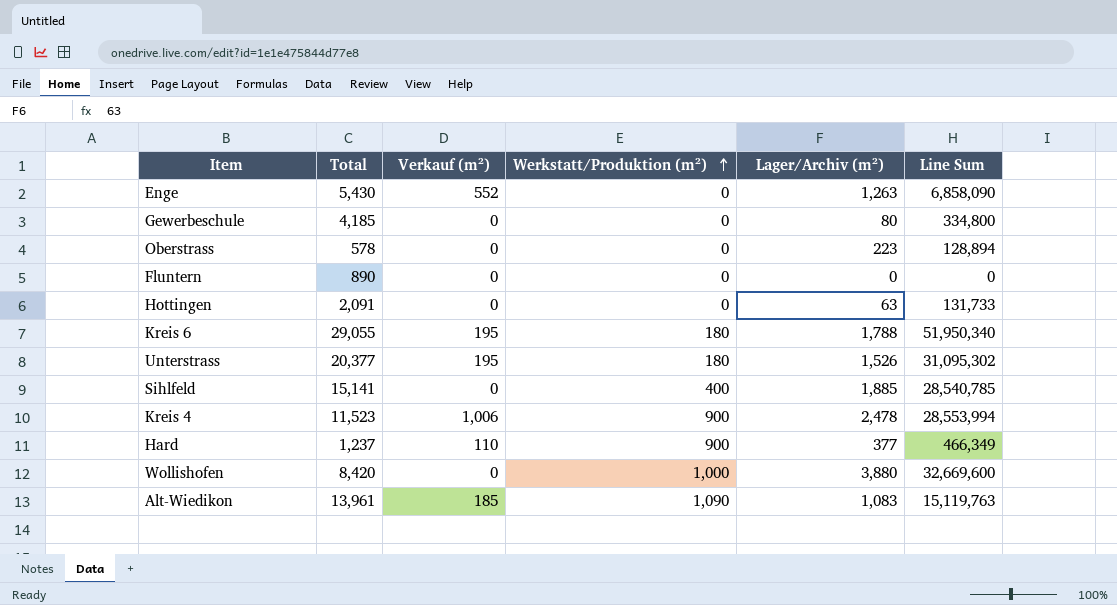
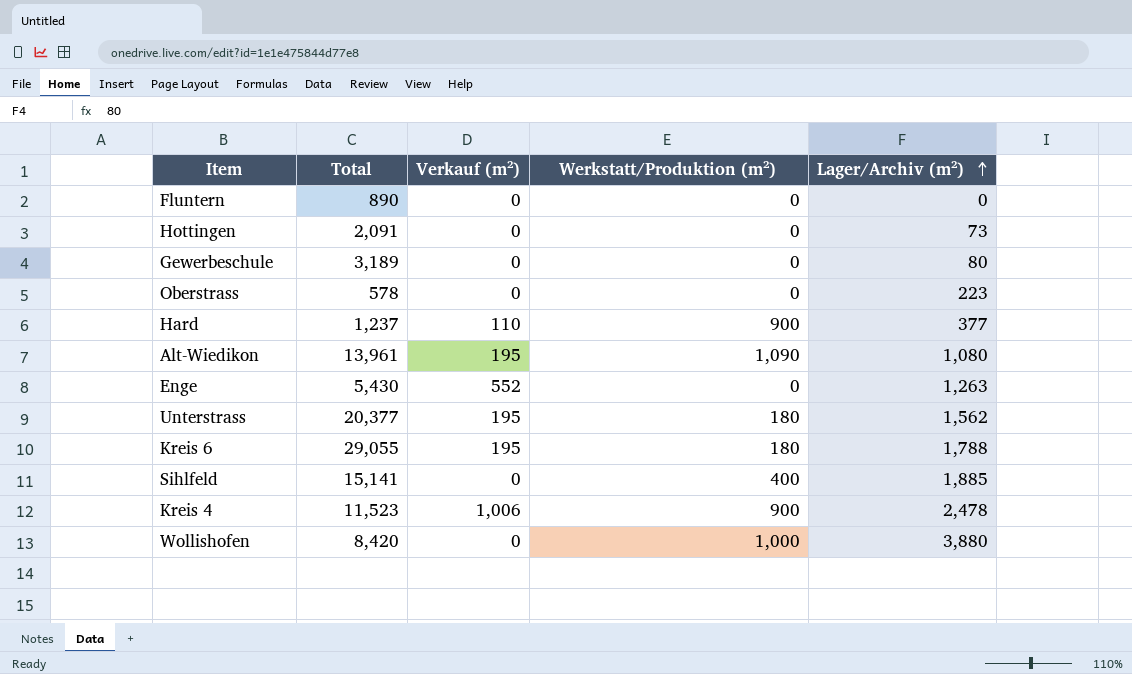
row order: Werkstatt/Produktion (m²) ascending -> Lager/Archiv (m²) ascending
column Line Sum | formula: [Total] * [Lager/Archiv (m²)] -> none
Hottingen | Lager/Archiv (m²): 63 -> 73
Gewerbeschule | Total: 4,185 -> 3,189
Alt-Wiedikon | Verkauf (m²): 185 -> 195
Alt-Wiedikon | Lager/Archiv (m²): 1,083 -> 1,080
Unterstrass | Lager/Archiv (m²): 1,526 -> 1,562

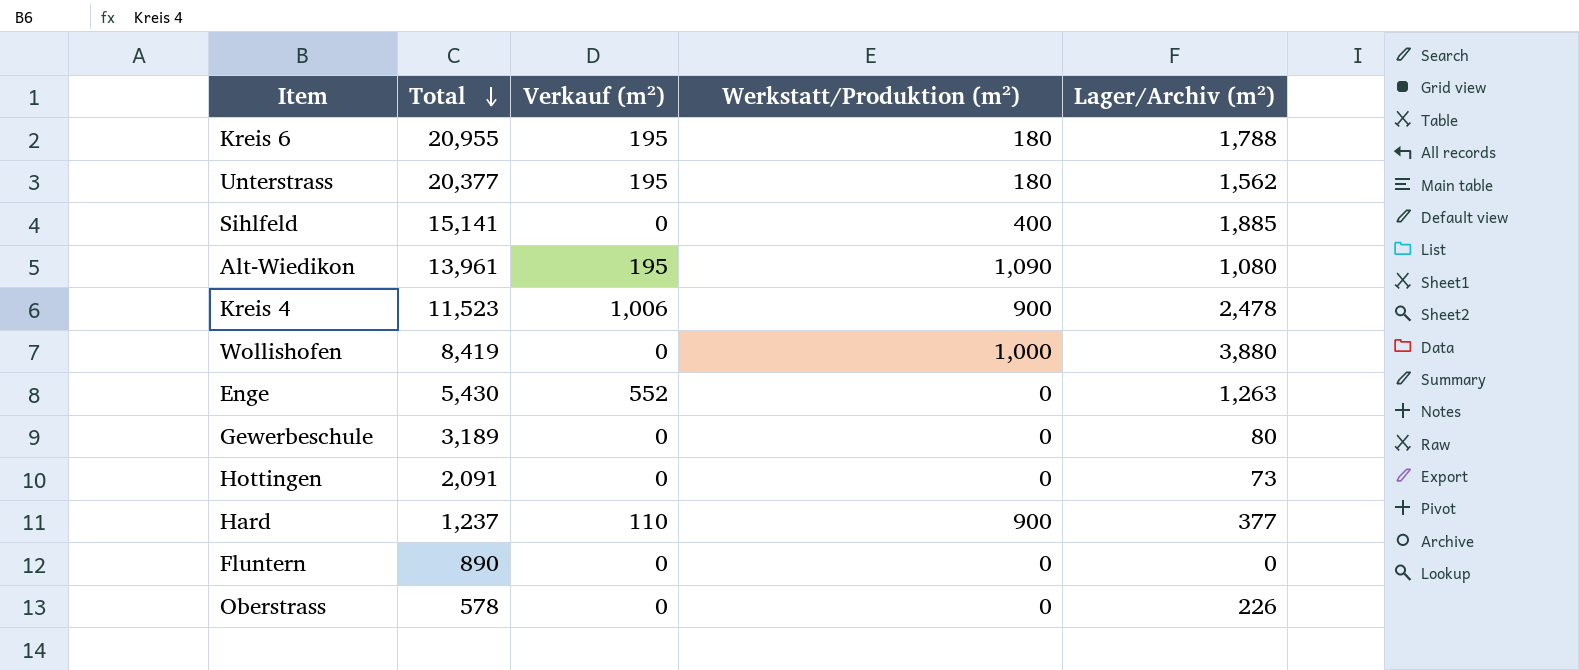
row order: Lager/Archiv (m²) ascending -> Total descending
Kreis 6 | Total: 29,055 -> 20,955
Wollishofen | Total: 8,420 -> 8,419
Oberstrass | Lager/Archiv (m²): 223 -> 226

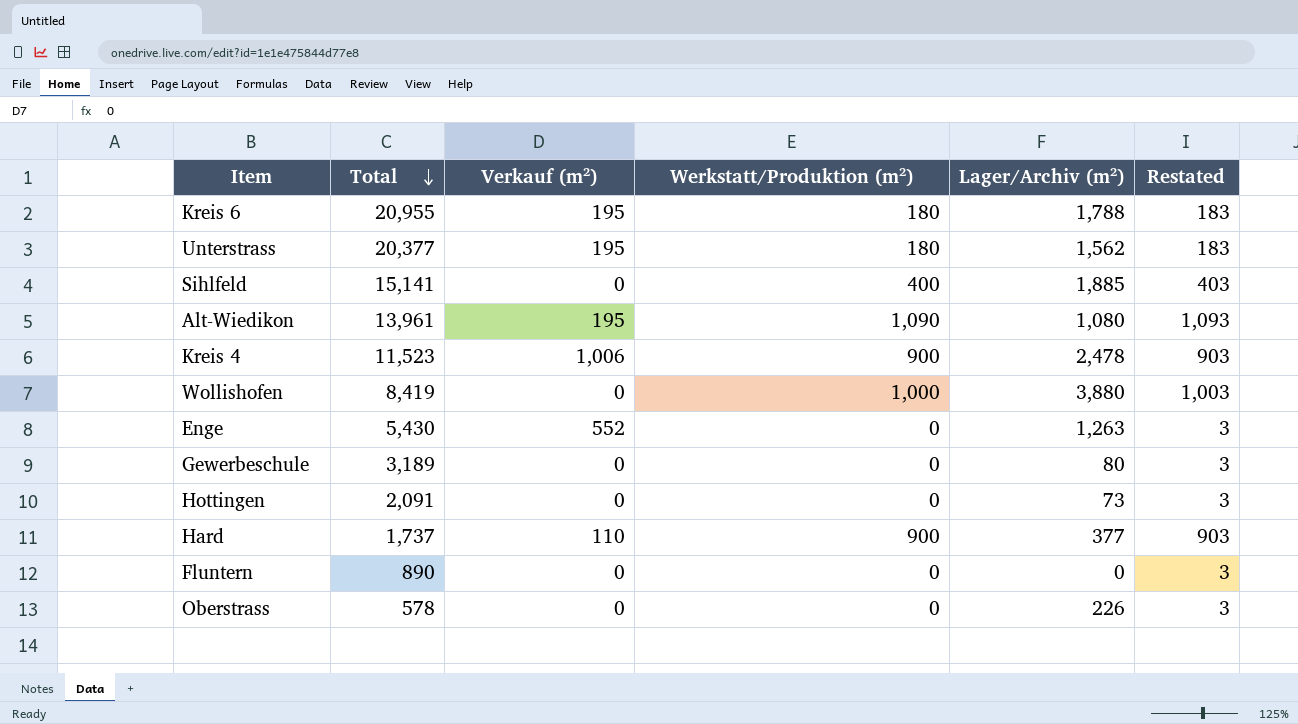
column Restated | formula: none -> [Werkstatt/Produktion (m²)] + 3
Hard | Total: 1,237 -> 1,737

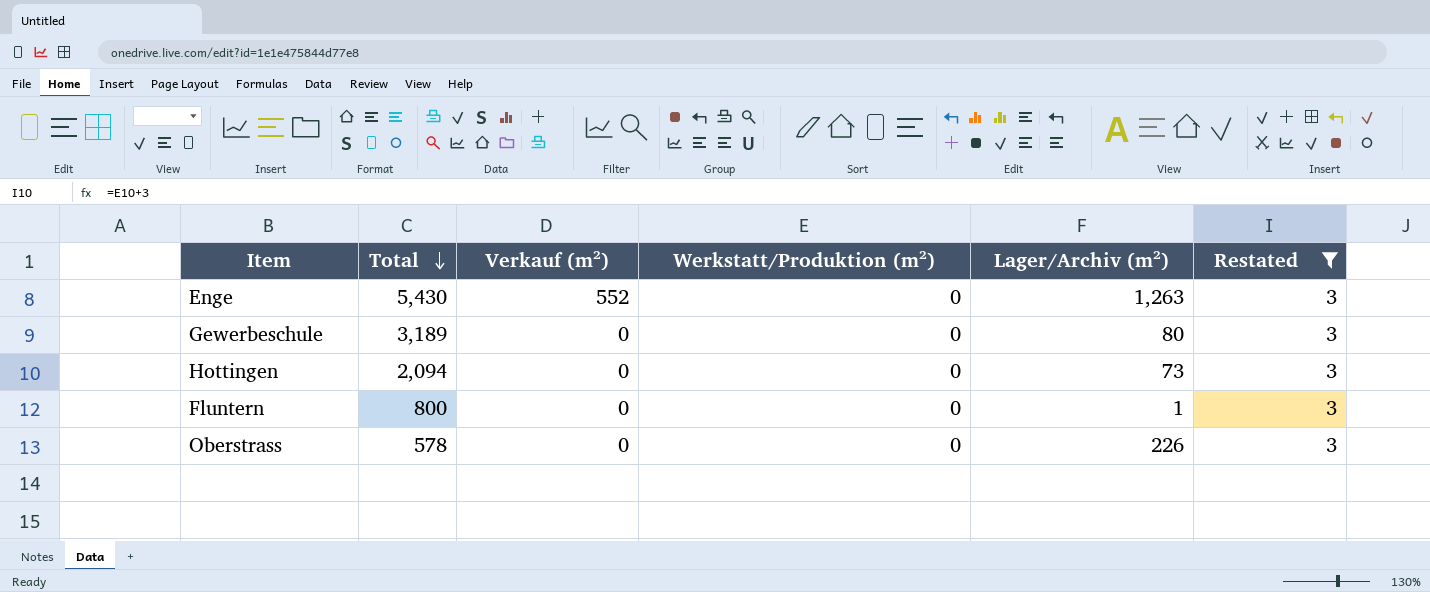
filter: none -> Restated = 3
Hottingen | Total: 2,091 -> 2,094
Fluntern | Total: 890 -> 800
Fluntern | Lager/Archiv (m²): 0 -> 1

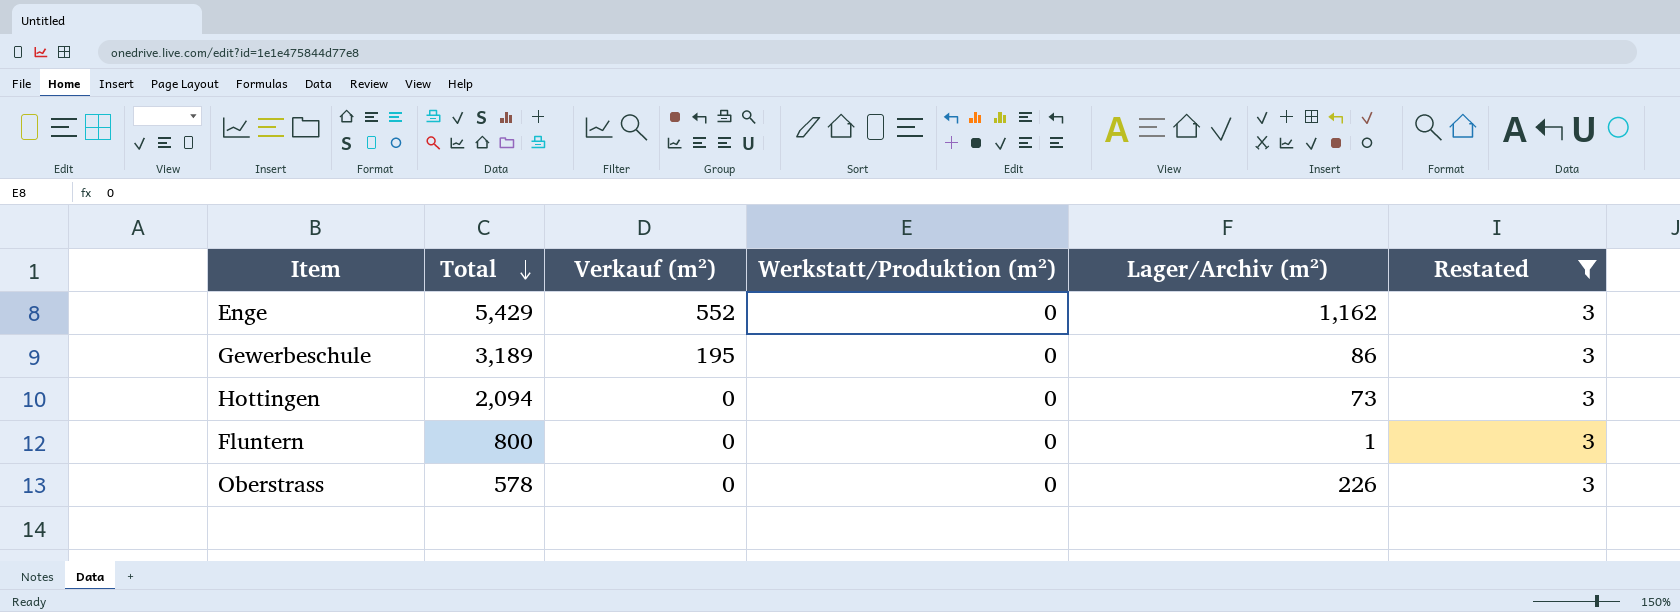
Enge | Total: 5,430 -> 5,429
Enge | Lager/Archiv (m²): 1,263 -> 1,162
Gewerbeschule | Verkauf (m²): 0 -> 195
Gewerbeschule | Lager/Archiv (m²): 80 -> 86

